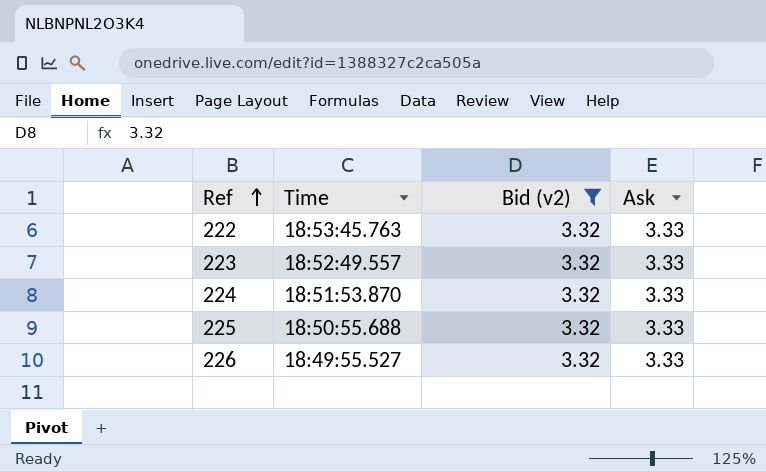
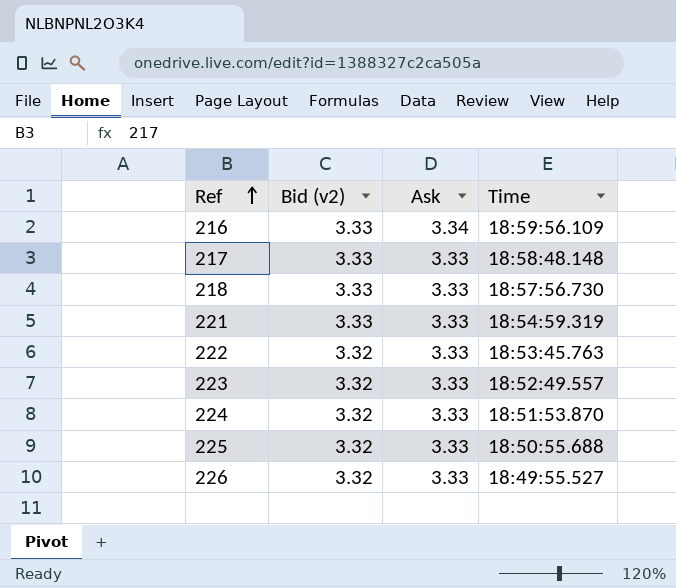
filter: Bid (v2) = 3.32 -> none
column Time | position: 2 -> 4

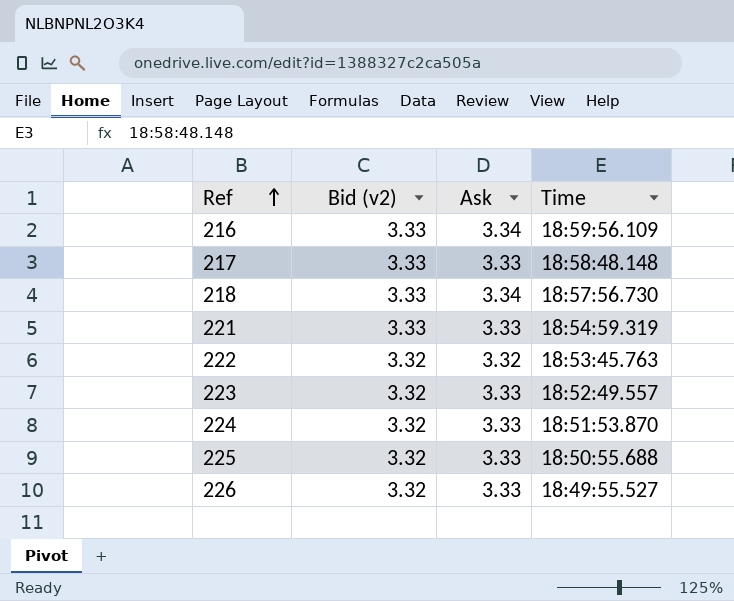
218 | Ask: 3.33 -> 3.34
222 | Ask: 3.33 -> 3.32

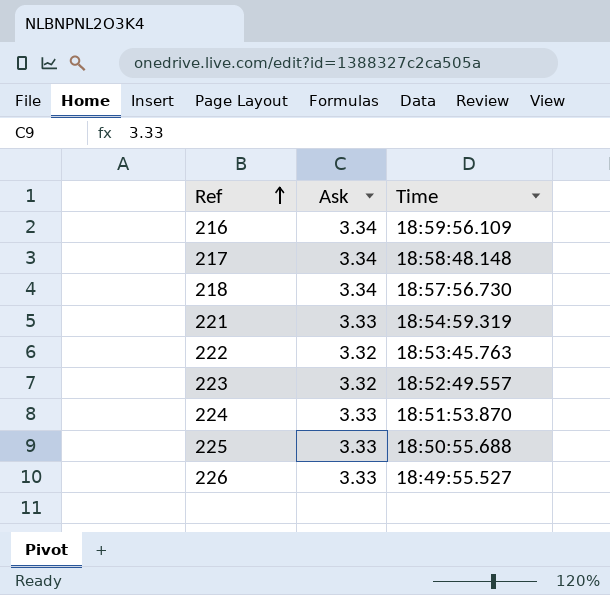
column Bid (v2) | position: 2 -> none
217 | Ask: 3.33 -> 3.34
223 | Ask: 3.33 -> 3.32

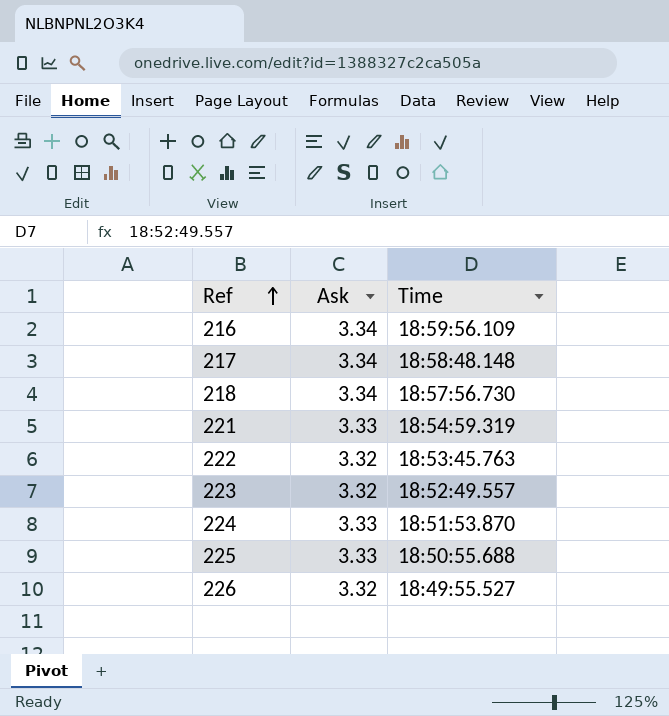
226 | Ask: 3.33 -> 3.32

